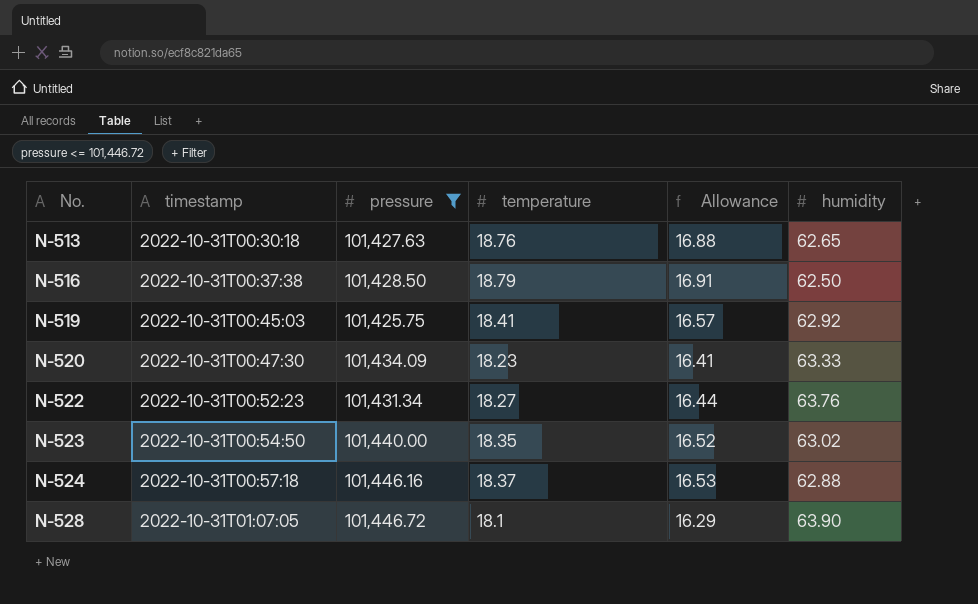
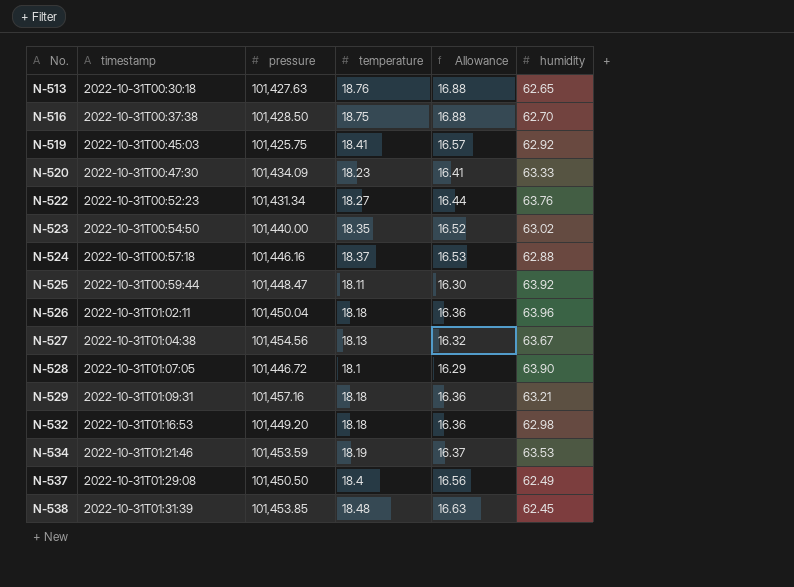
filter: pressure <= 101,446.72 -> none
N-516 | temperature: 18.79 -> 18.75
N-516 | Allowance: 16.91 -> 16.88
N-516 | humidity: 62.50 -> 62.70

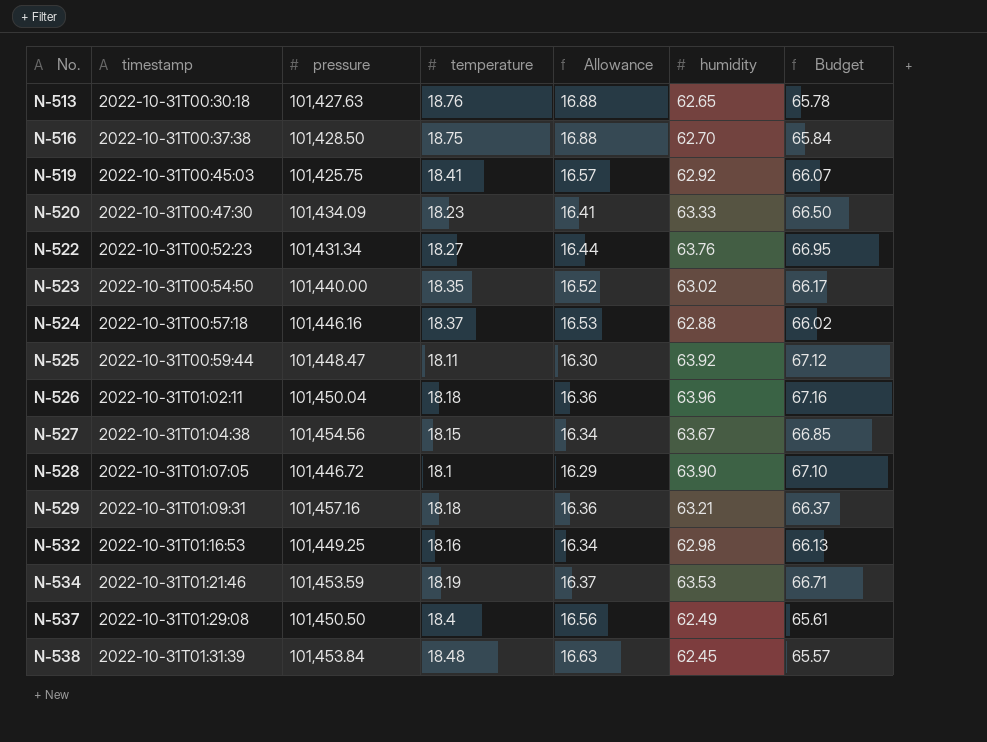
column Budget | formula: none -> [humidity] * 1.05
N-527 | temperature: 18.13 -> 18.15
N-527 | Allowance: 16.32 -> 16.34
N-532 | pressure: 101,449.20 -> 101,449.25
N-532 | temperature: 18.18 -> 18.16
N-532 | Allowance: 16.36 -> 16.34
N-538 | pressure: 101,453.85 -> 101,453.84

